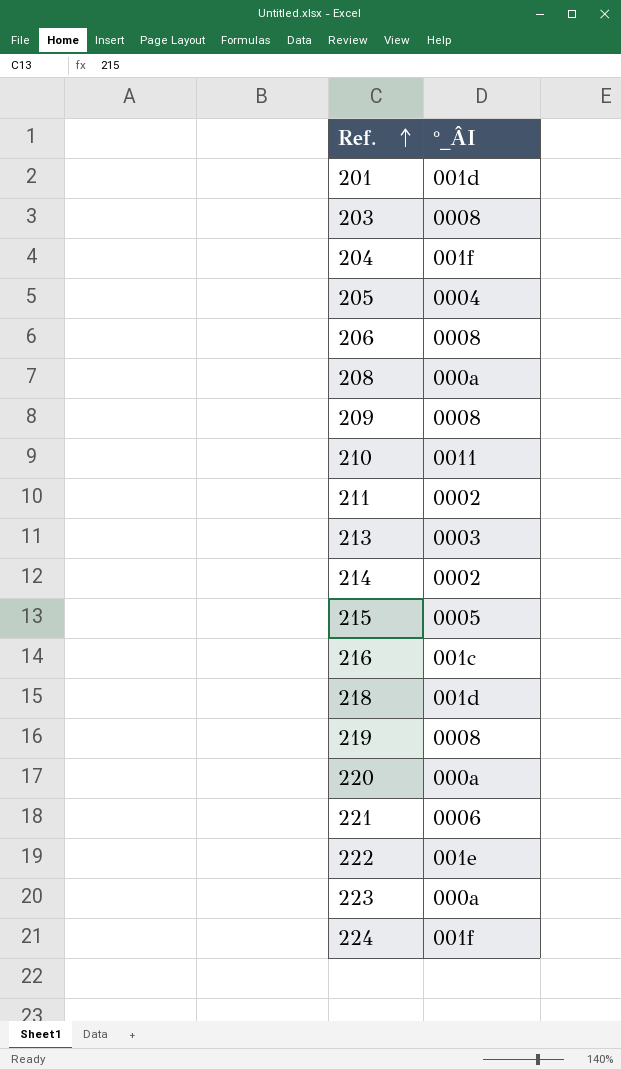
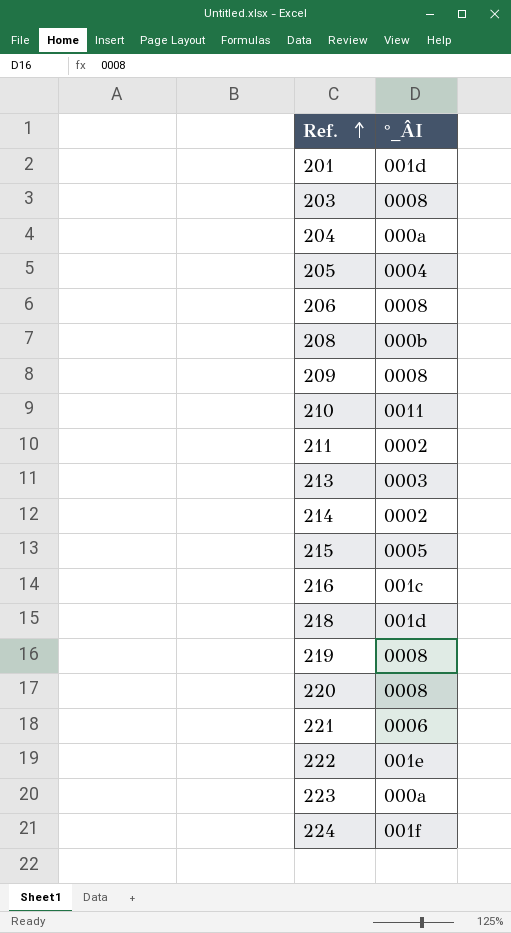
204 | °_ÂI: 001f -> 000a
208 | °_ÂI: 000a -> 000b
220 | °_ÂI: 000a -> 0008

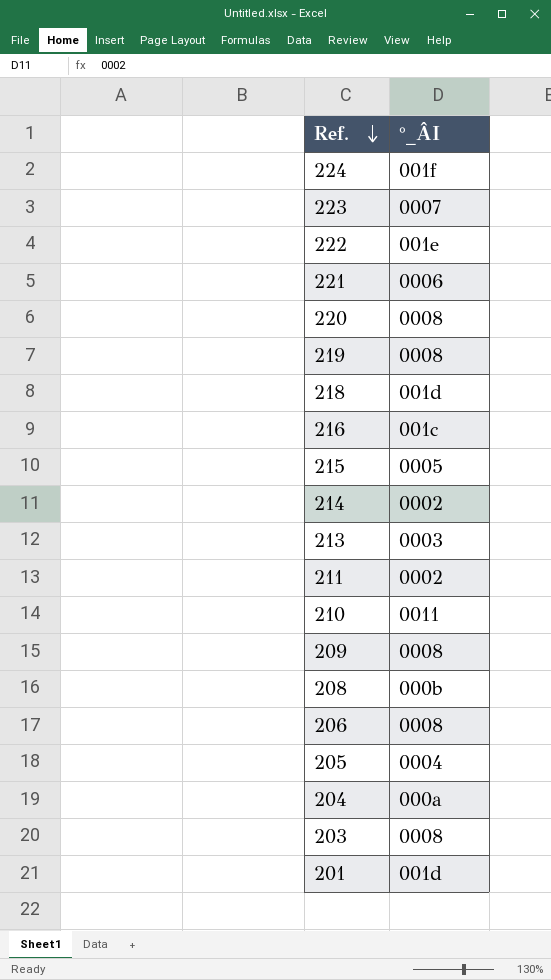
row order: Ref. ascending -> Ref. descending
223 | °_ÂI: 000a -> 0007

